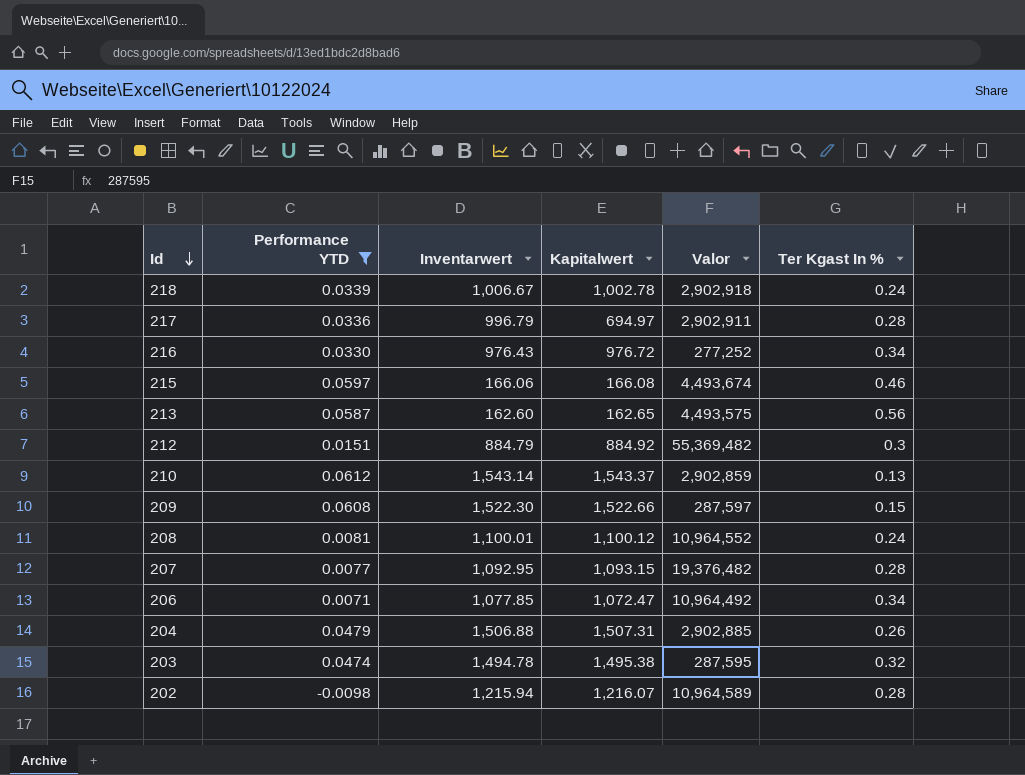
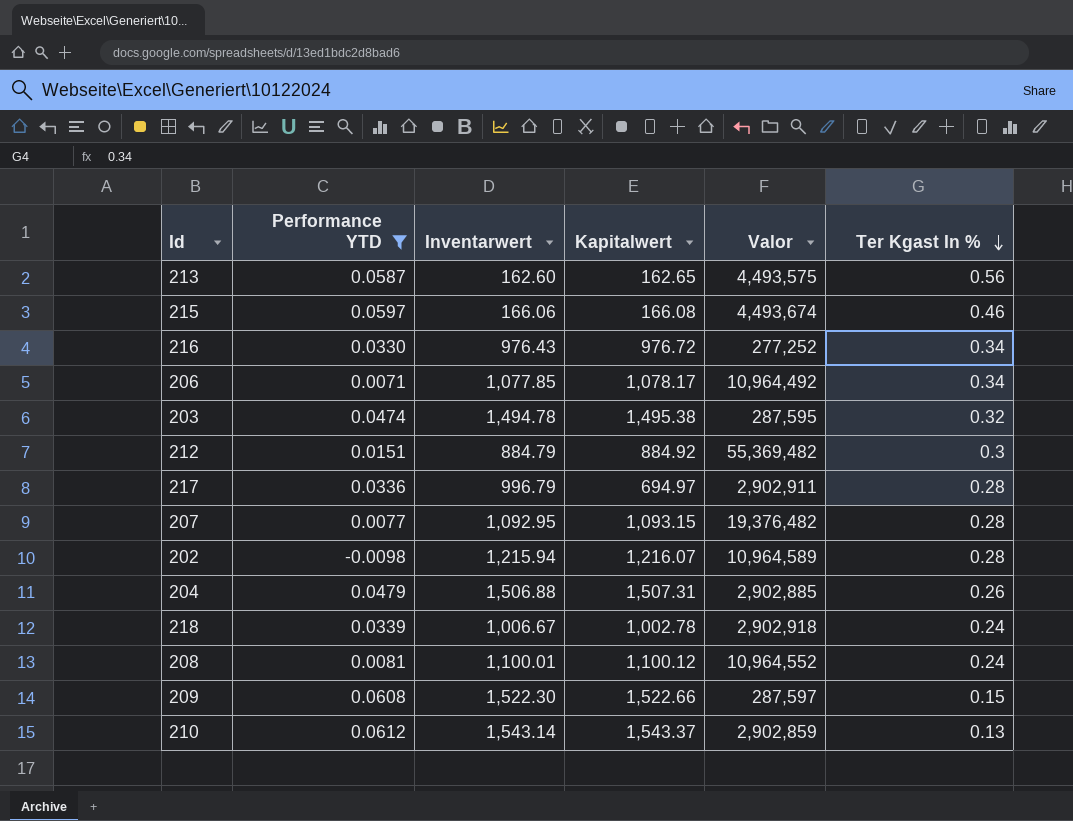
row order: Id descending -> Ter Kgast In % descending
206 | Kapitalwert: 1,072.47 -> 1,078.17

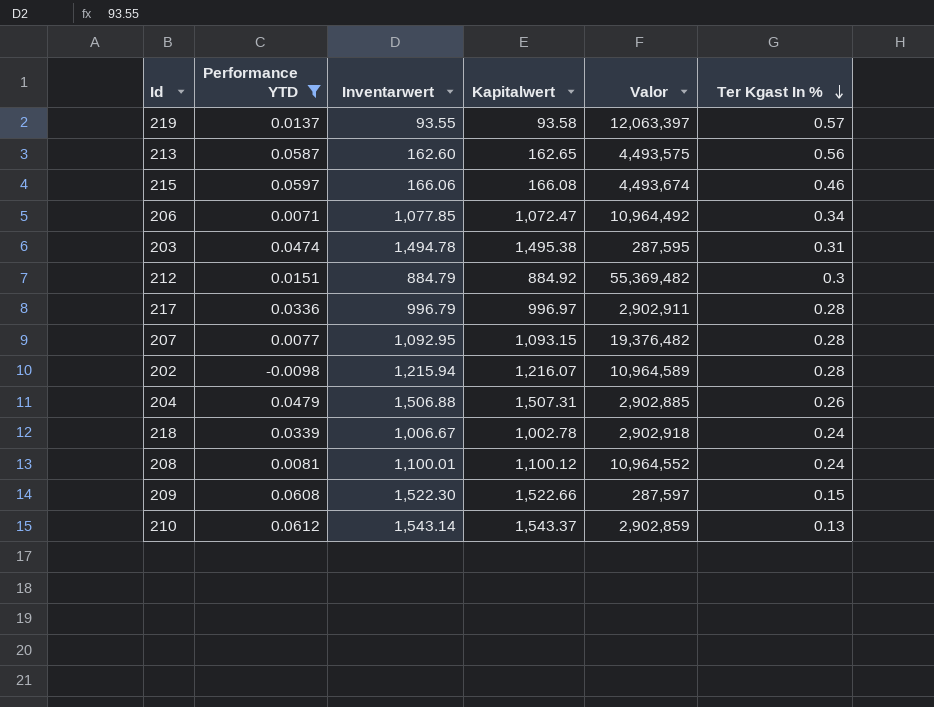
row 216: 0.0330 | 976.43 | 976.72 | 277,252 | 0.34 -> none
row 219: none -> 0.0137 | 93.55 | 93.58 | 12,063,397 | 0.57
206 | Kapitalwert: 1,078.17 -> 1,072.47
203 | Ter Kgast In %: 0.32 -> 0.31
217 | Kapitalwert: 694.97 -> 996.97

